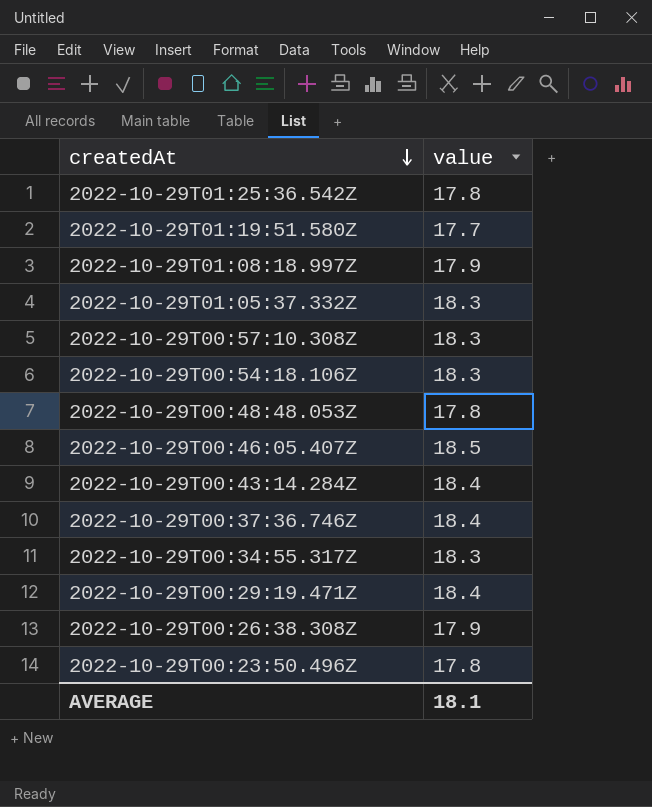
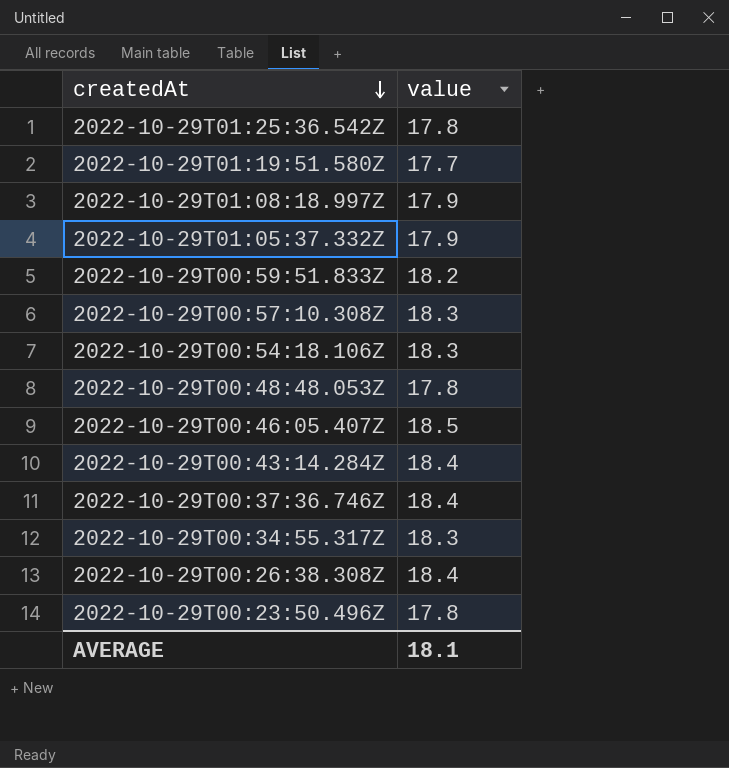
row 2022-10-29T00:29:19.471Z: 18.4 -> none
2022-10-29T01:05:37.332Z | value: 18.3 -> 17.9
row 2022-10-29T00:59:51.833Z: none -> 18.2
2022-10-29T00:26:38.308Z | value: 17.9 -> 18.4

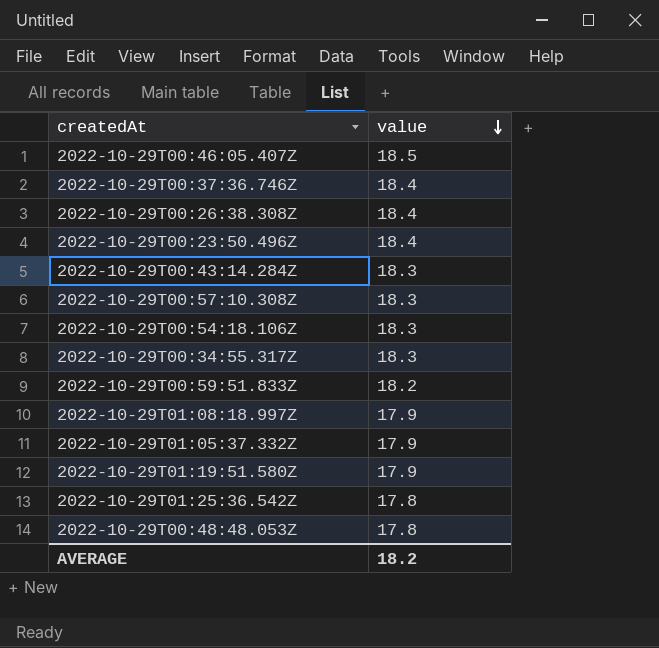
row order: createdAt descending -> value descending
2022-10-29T00:23:50.496Z | value: 17.8 -> 18.4
2022-10-29T00:43:14.284Z | value: 18.4 -> 18.3
2022-10-29T01:19:51.580Z | value: 17.7 -> 17.9
AVERAGE | value: 18.1 -> 18.2

